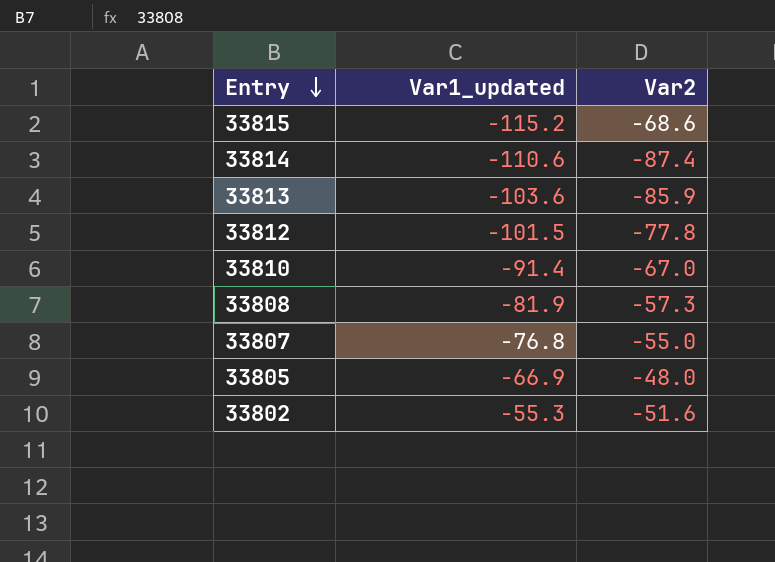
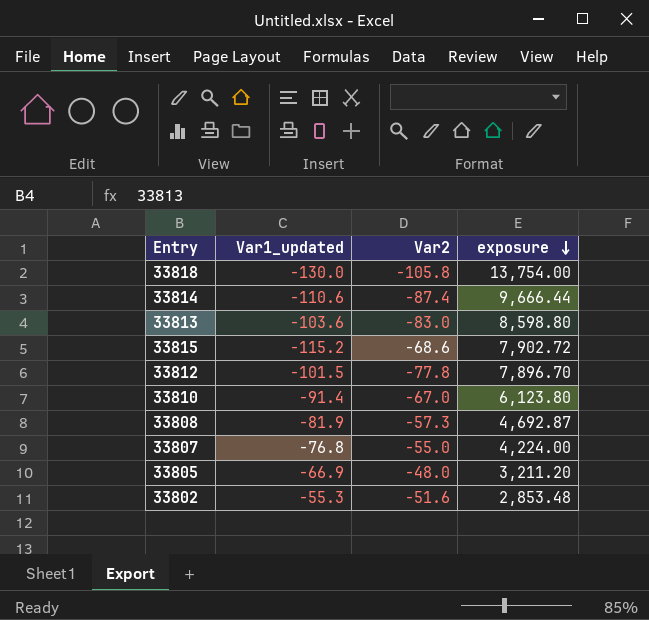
row order: Entry descending -> exposure descending
column exposure | formula: none -> [Var1_updated] * [Var2]
row 33818: none -> -130.0 | -105.8 | 13,754.00
33813 | Var2: -85.9 -> -83.0

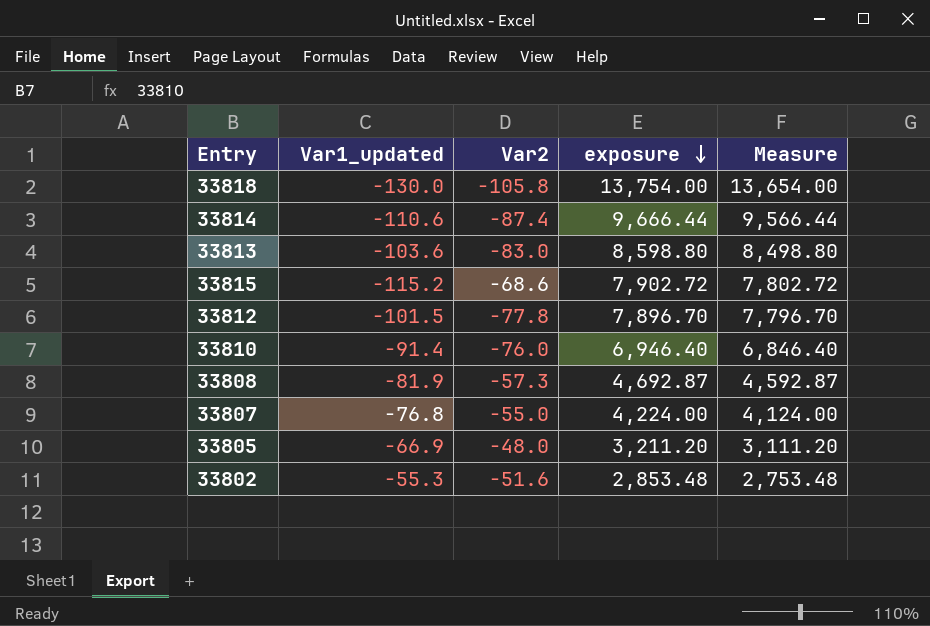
column Measure | formula: none -> [exposure] - 100
33810 | Var2: -67.0 -> -76.0
33810 | exposure: 6,123.80 -> 6,946.40

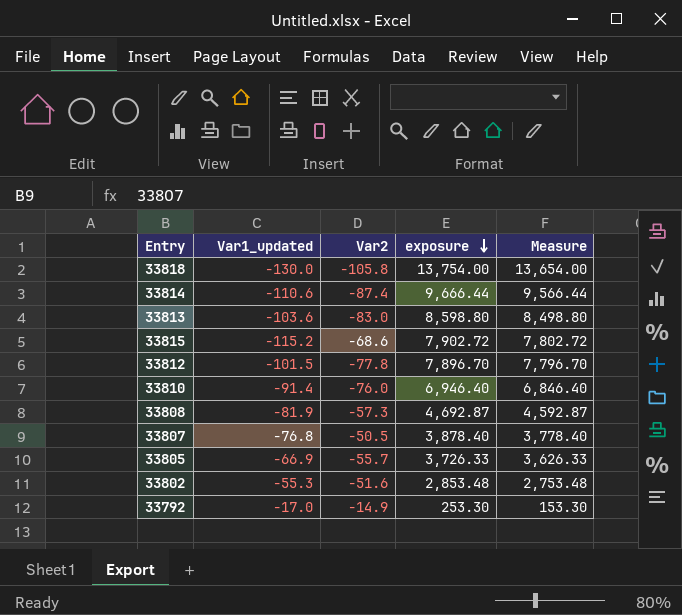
33807 | Var2: -55.0 -> -50.5
33807 | exposure: 4,224.00 -> 3,878.40
33807 | Measure: 4,124.00 -> 3,778.40
33805 | Var2: -48.0 -> -55.7
33805 | exposure: 3,211.20 -> 3,726.33
33805 | Measure: 3,111.20 -> 3,626.33
row 33792: none -> -17.0 | -14.9 | 253.30 | 153.30

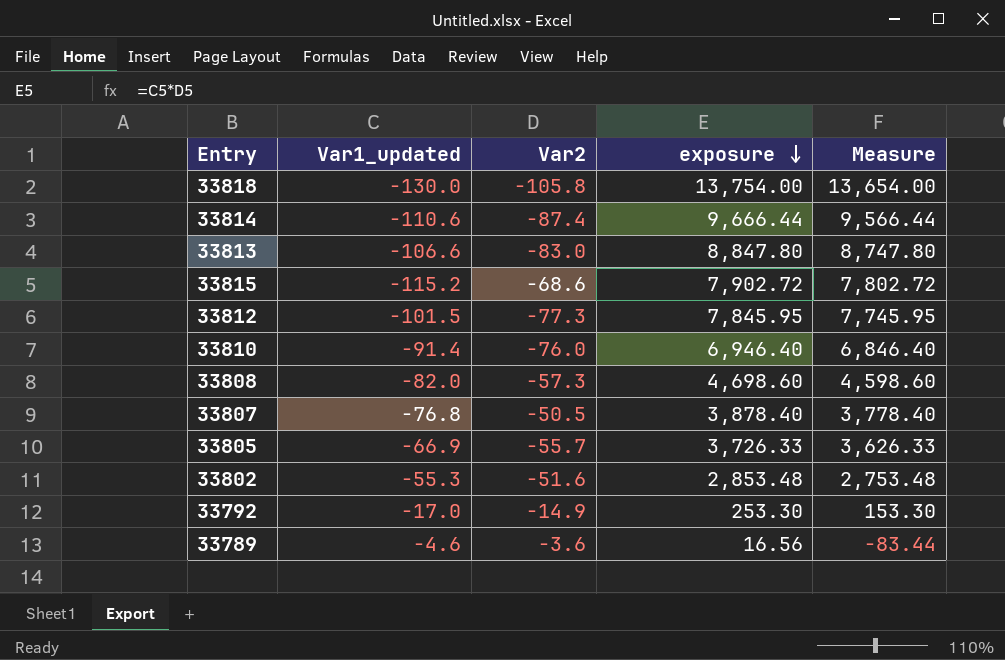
33813 | Var1_updated: -103.6 -> -106.6
33813 | exposure: 8,598.80 -> 8,847.80
33813 | Measure: 8,498.80 -> 8,747.80
33812 | Var2: -77.8 -> -77.3
33812 | exposure: 7,896.70 -> 7,845.95
33812 | Measure: 7,796.70 -> 7,745.95
33808 | Var1_updated: -81.9 -> -82.0
33808 | exposure: 4,692.87 -> 4,698.60
33808 | Measure: 4,592.87 -> 4,598.60
row 33789: none -> -4.6 | -3.6 | 16.56 | -83.44

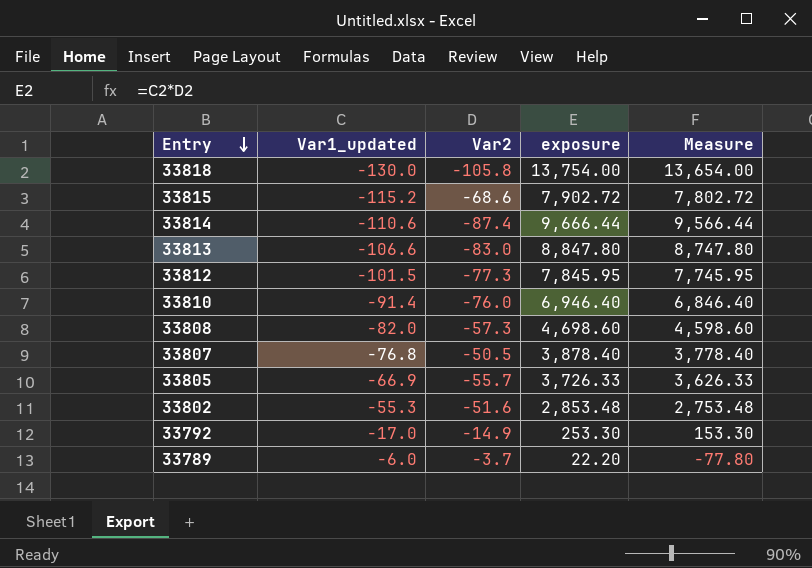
row order: exposure descending -> Entry descending
33789 | Var1_updated: -4.6 -> -6.0
33789 | Var2: -3.6 -> -3.7
33789 | exposure: 16.56 -> 22.20
33789 | Measure: -83.44 -> -77.80

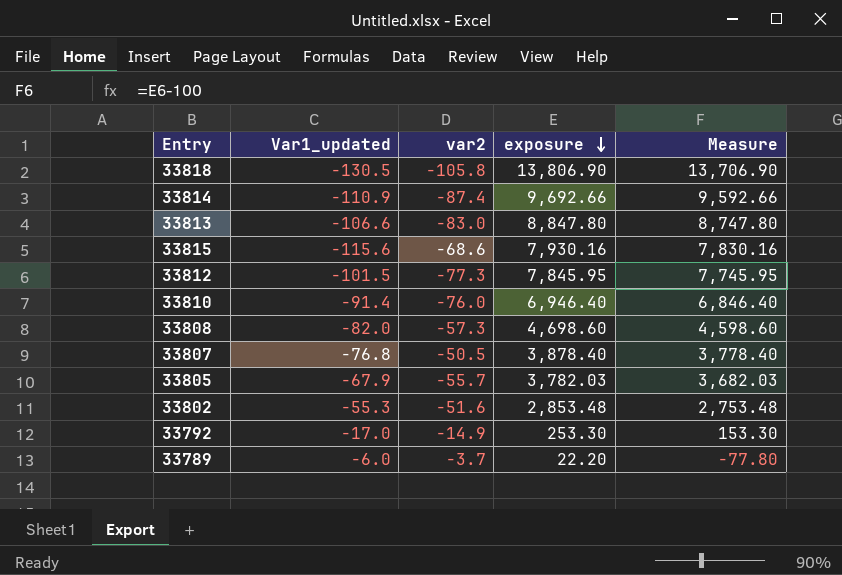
row order: Entry descending -> exposure descending
column name: Var2 -> var2
33818 | Var1_updated: -130.0 -> -130.5
33818 | exposure: 13,754.00 -> 13,806.90
33818 | Measure: 13,654.00 -> 13,706.90
33814 | Var1_updated: -110.6 -> -110.9
33814 | exposure: 9,666.44 -> 9,692.66
33814 | Measure: 9,566.44 -> 9,592.66
33815 | Var1_updated: -115.2 -> -115.6
33815 | exposure: 7,902.72 -> 7,930.16
33815 | Measure: 7,802.72 -> 7,830.16
33805 | Var1_updated: -66.9 -> -67.9
33805 | exposure: 3,726.33 -> 3,782.03
33805 | Measure: 3,626.33 -> 3,682.03

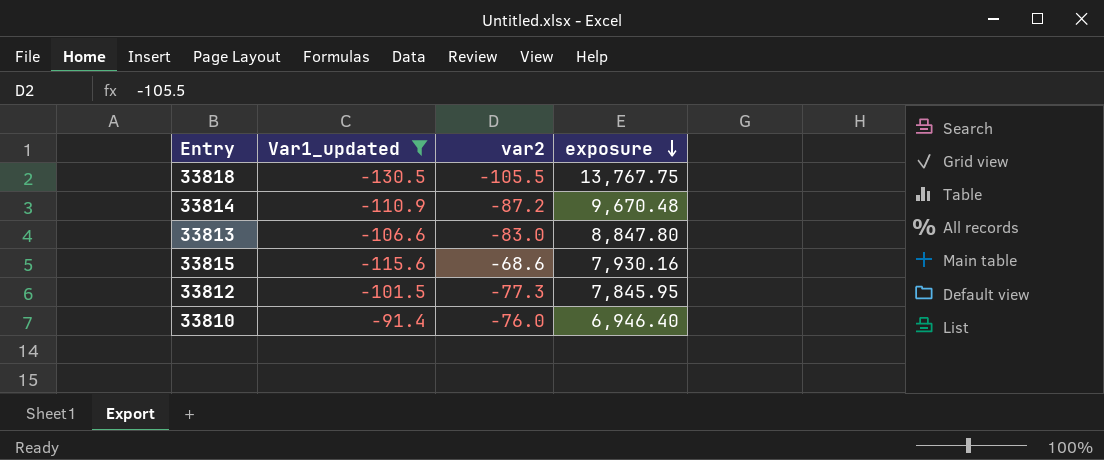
filter: none -> Var1_updated <= -91.4
column Measure | formula: [exposure] - 100 -> none
33818 | var2: -105.8 -> -105.5
33818 | exposure: 13,806.90 -> 13,767.75
33814 | var2: -87.4 -> -87.2
33814 | exposure: 9,692.66 -> 9,670.48

